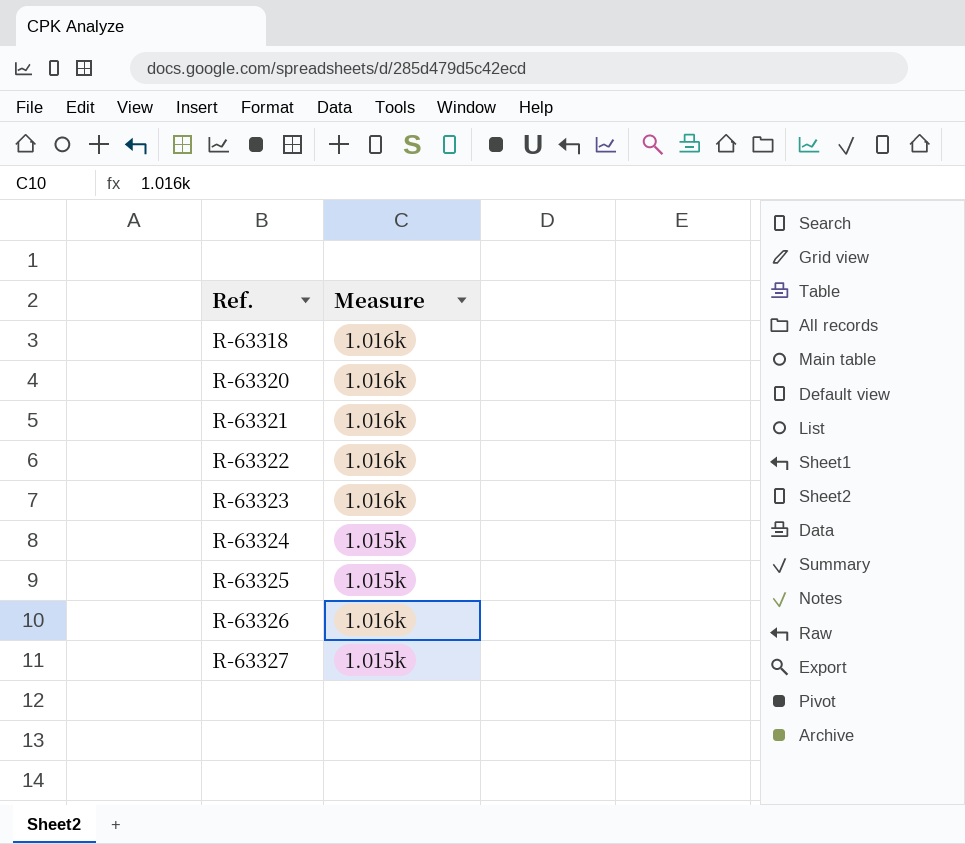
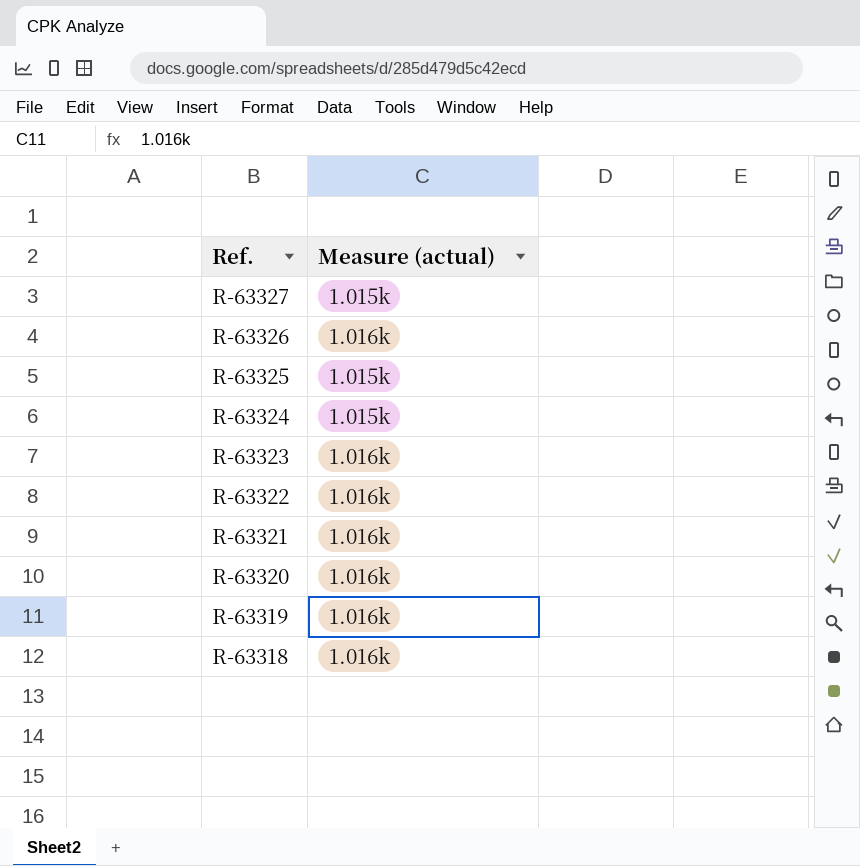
row order: Ref. ascending -> Ref. descending
column name: Measure -> Measure (actual)
row R-63319: none -> 1.016k

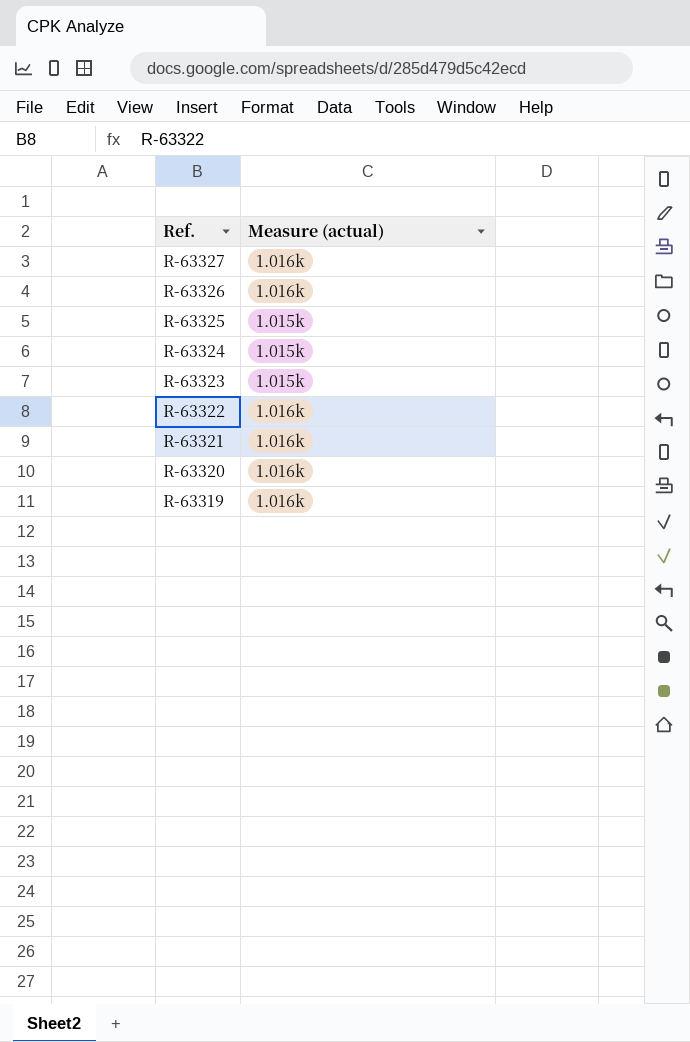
row R-63318: 1.016k -> none
R-63327 | Measure (actual): 1.015k -> 1.016k
R-63323 | Measure (actual): 1.016k -> 1.015k

